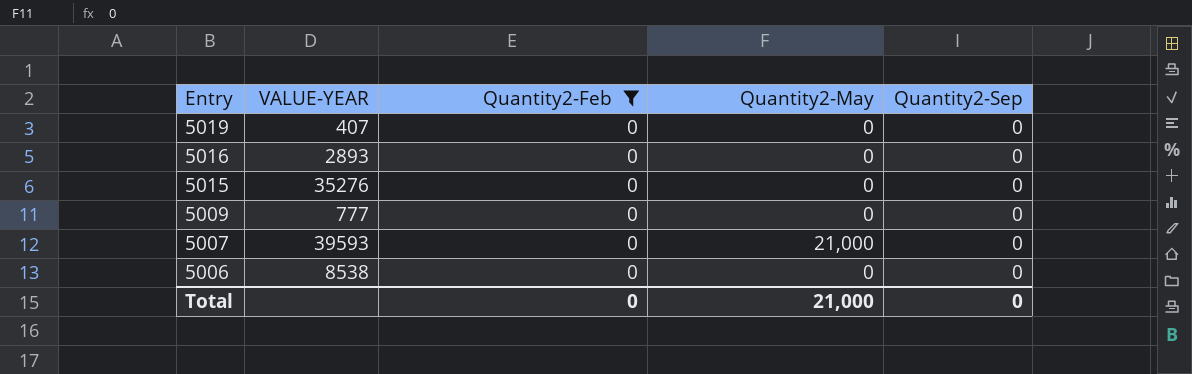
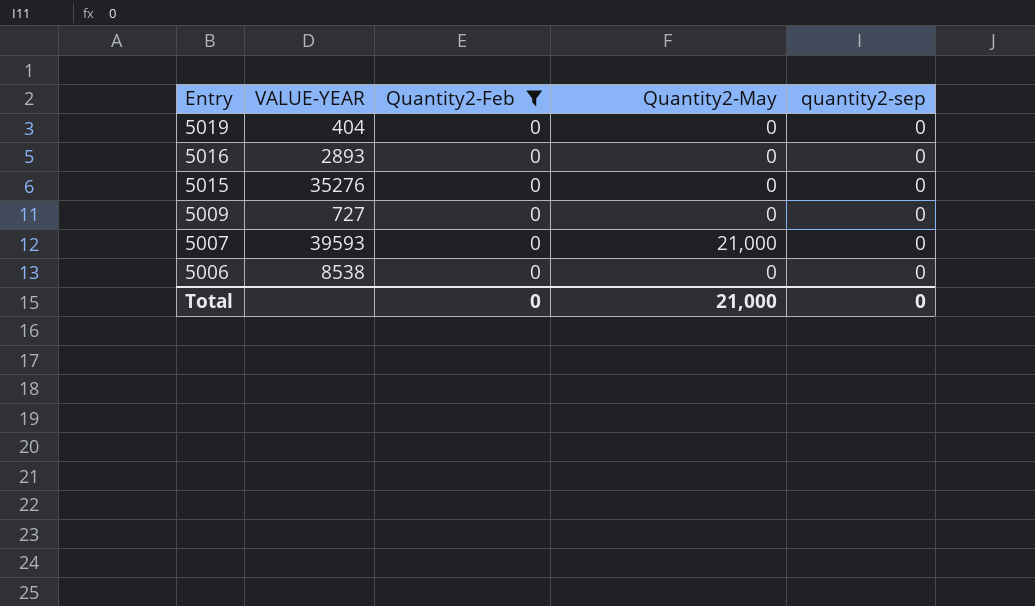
column name: Quantity2-Sep -> quantity2-sep
5019 | VALUE-YEAR: 407 -> 404
5009 | VALUE-YEAR: 777 -> 727

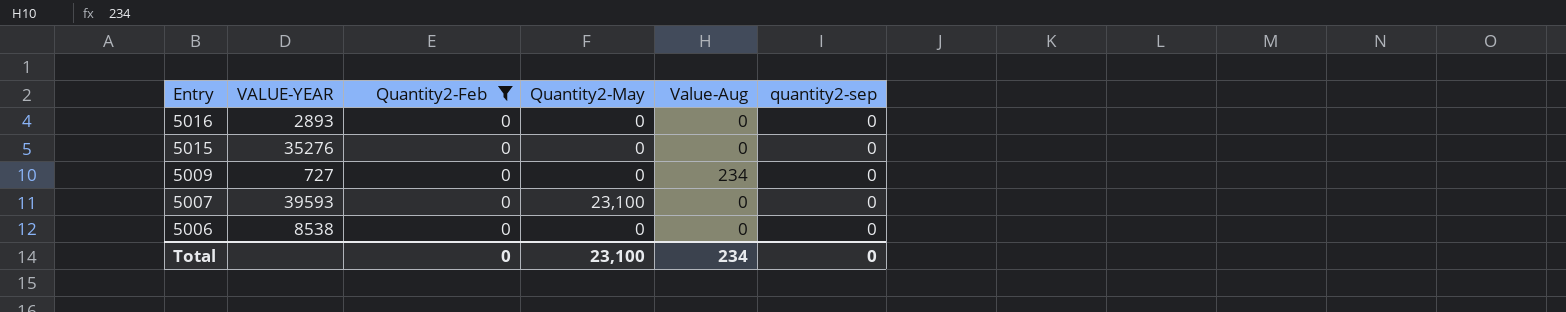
column Value-Aug | position: none -> 5
row 5019: 404 | 0 | 0 | 0 -> none
5007 | Quantity2-May: 21,000 -> 23,100
Total | Quantity2-May: 21,000 -> 23,100

